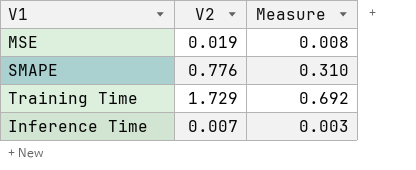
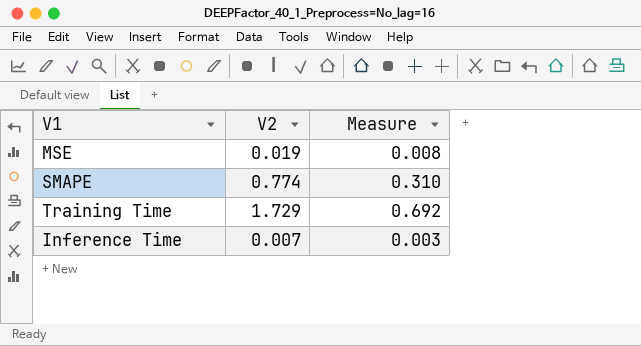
SMAPE | V2: 0.776 -> 0.774

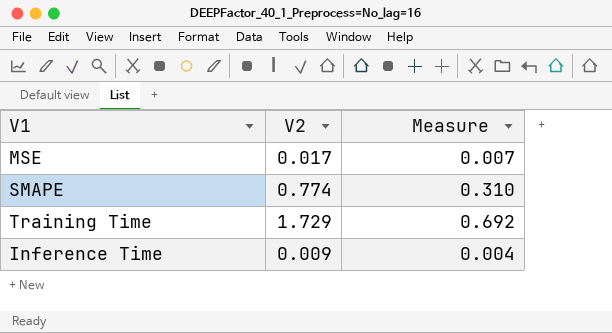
MSE | V2: 0.019 -> 0.017
MSE | Measure: 0.008 -> 0.007
Inference Time | V2: 0.007 -> 0.009
Inference Time | Measure: 0.003 -> 0.004

